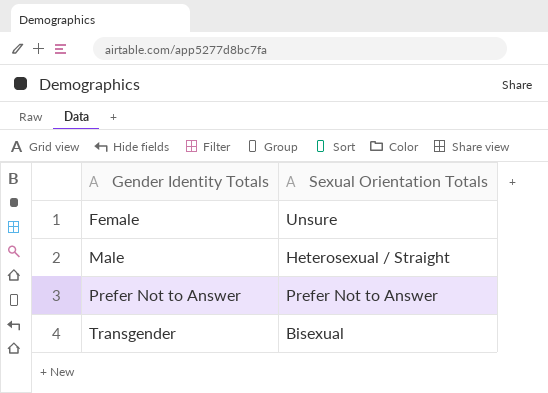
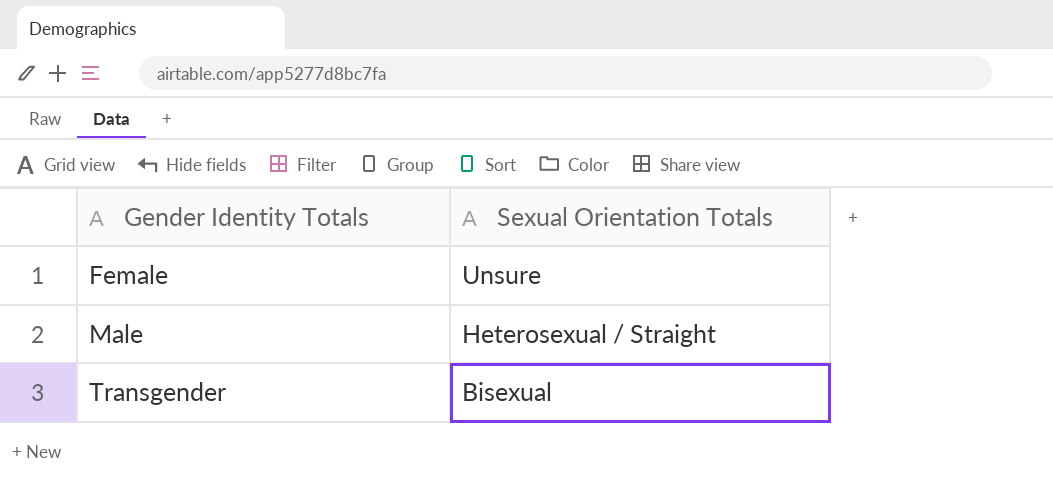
row Prefer Not to Answer: Prefer Not to Answer -> none

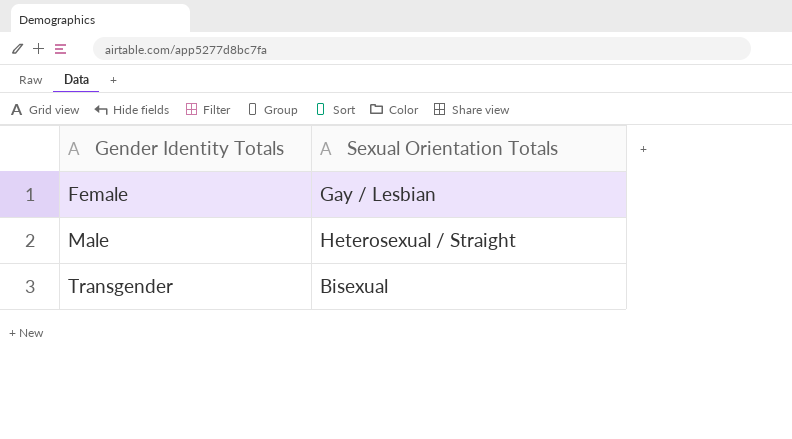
Female | Sexual Orientation Totals: Unsure -> Gay / Lesbian

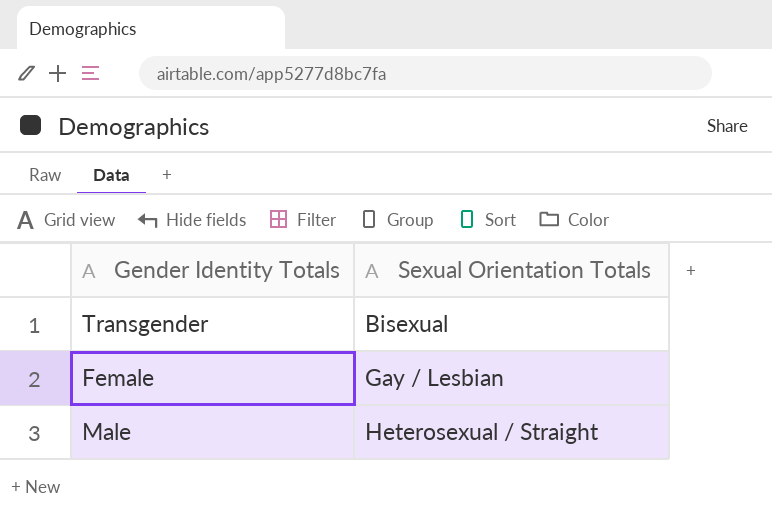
row order: Gender Identity Totals ascending -> Sexual Orientation Totals ascending

